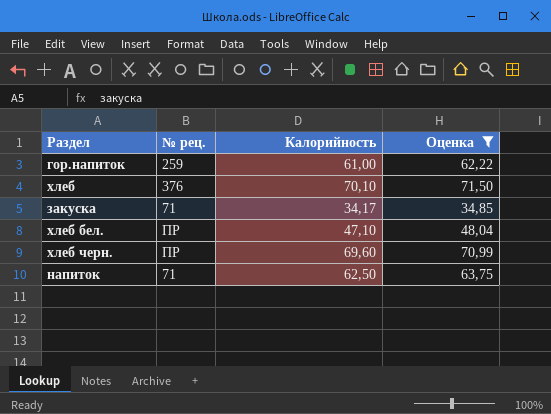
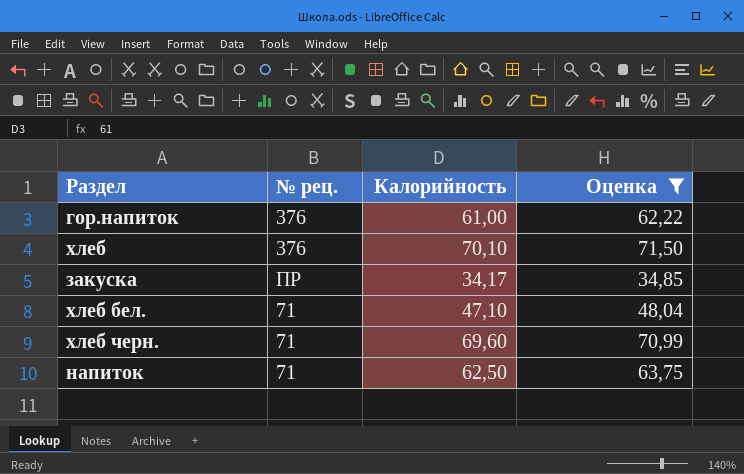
гор.напиток | № рец.: 259 -> 376
закуска | № рец.: 71 -> ПР
хлеб бел. | № рец.: ПР -> 71
хлеб черн. | № рец.: ПР -> 71

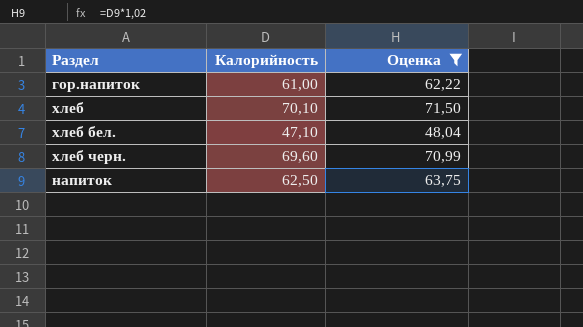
column № рец. | position: 2 -> none
row закуска: ПР | 34,17 | 34,85 -> none

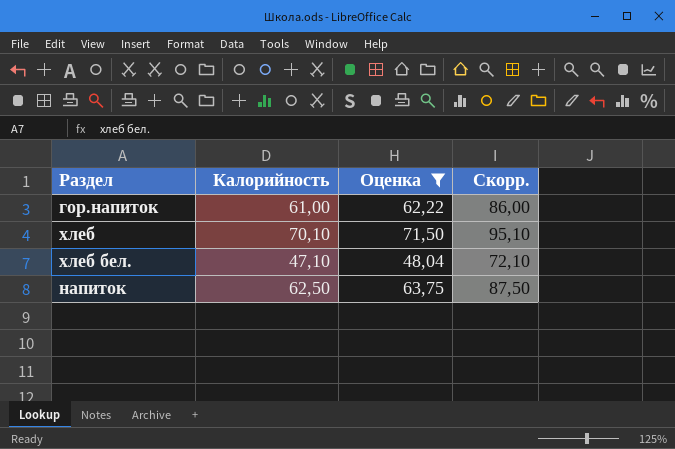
column Скорр. | formula: none -> [Калорийность] + 25
row хлеб черн.: 69,60 | 70,99 -> none

